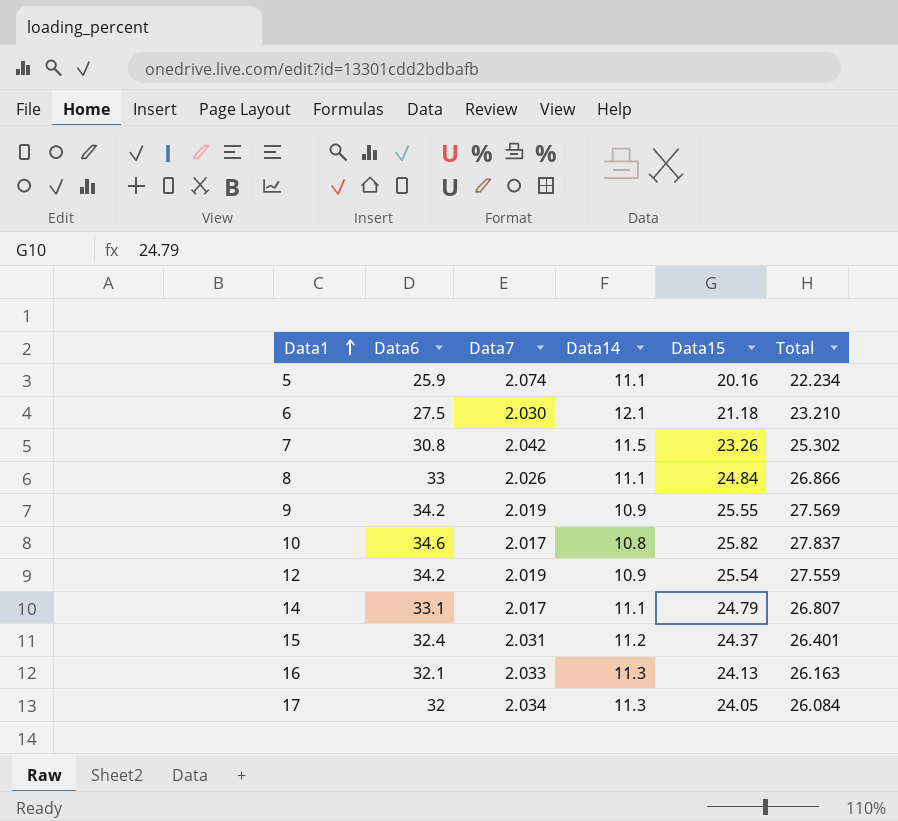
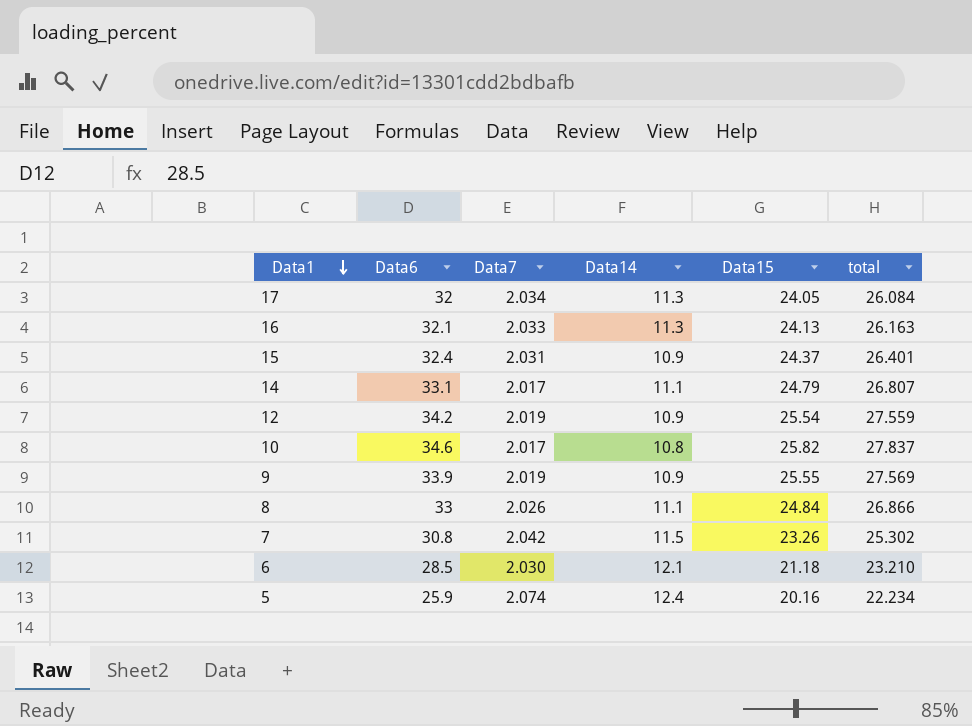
row order: Data1 ascending -> Data1 descending
column name: Total -> total
15 | Data14: 11.2 -> 10.9
9 | Data6: 34.2 -> 33.9
6 | Data6: 27.5 -> 28.5
5 | Data14: 11.1 -> 12.4

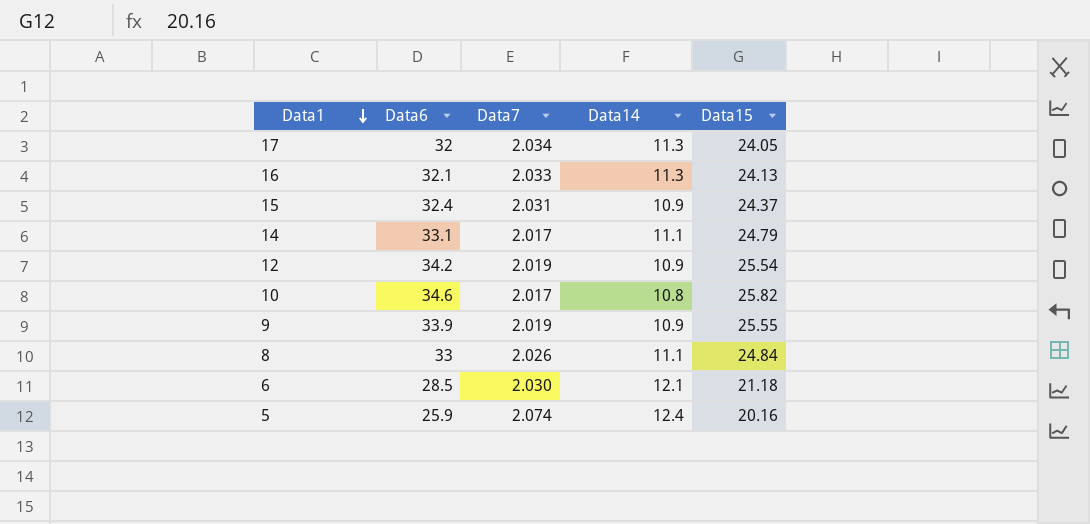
column total | formula: [Data7] + [Data15] -> none
row 7: 30.8 | 2.042 | 11.5 | 23.26 | 25.302 -> none

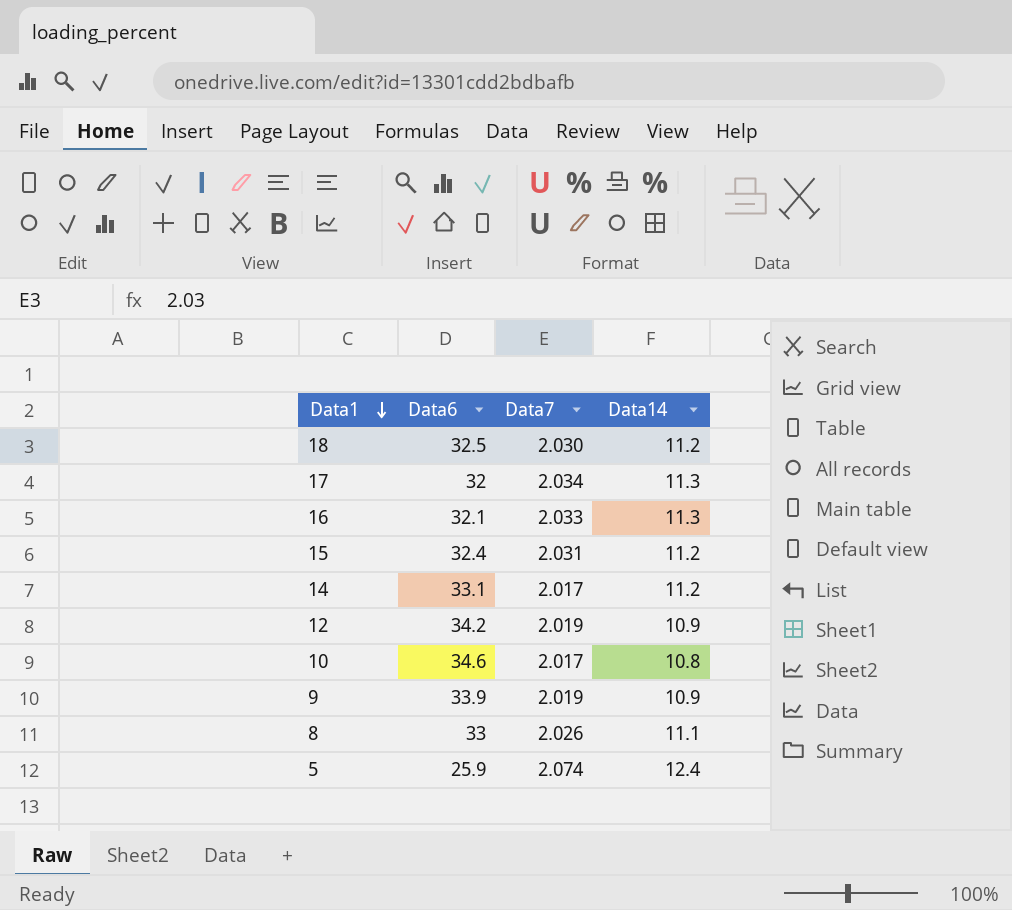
column Data15 | position: 5 -> none
row 6: 28.5 | 2.030 | 12.1 | 21.18 -> none
row 18: none -> 32.5 | 2.030 | 11.2
15 | Data14: 10.9 -> 11.2
14 | Data14: 11.1 -> 11.2

